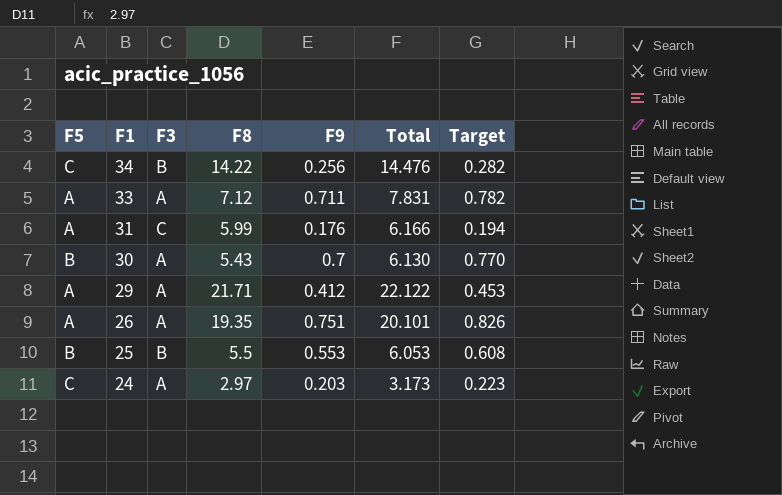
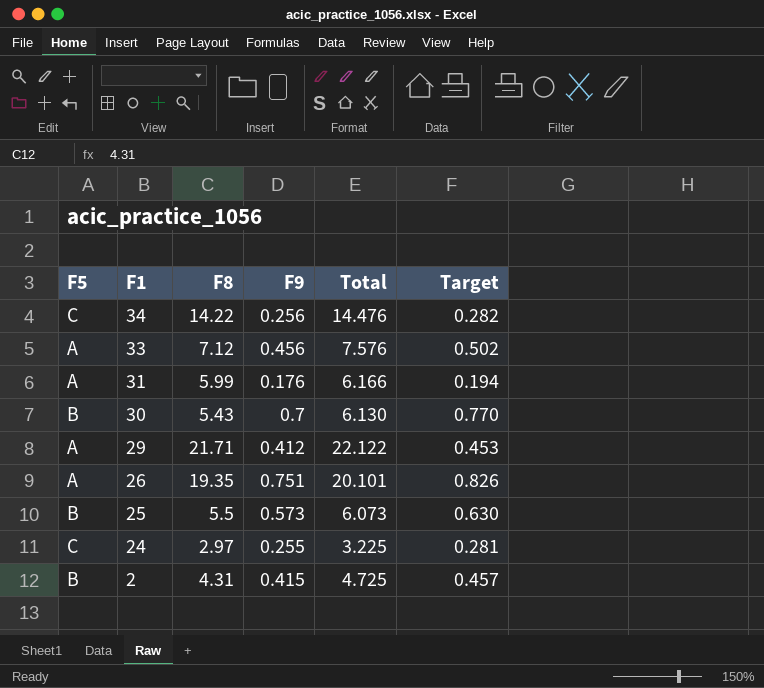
column F3 | position: 3 -> none
33 | F9: 0.711 -> 0.456
33 | Total: 7.831 -> 7.576
33 | Target: 0.782 -> 0.502
25 | F9: 0.553 -> 0.573
25 | Total: 6.053 -> 6.073
25 | Target: 0.608 -> 0.630
24 | F9: 0.203 -> 0.255
24 | Total: 3.173 -> 3.225
24 | Target: 0.223 -> 0.281
row 2: none -> B | 4.31 | 0.415 | 4.725 | 0.457

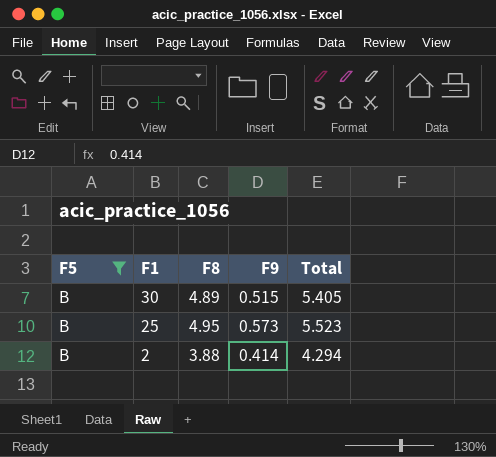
filter: none -> F5 = B
column Target | formula: [F9] * 1.1 -> none
30 | F8: 5.43 -> 4.89
30 | F9: 0.7 -> 0.515
30 | Total: 6.130 -> 5.405
25 | F8: 5.5 -> 4.95
25 | Total: 6.073 -> 5.523
2 | F8: 4.31 -> 3.88
2 | F9: 0.415 -> 0.414
2 | Total: 4.725 -> 4.294

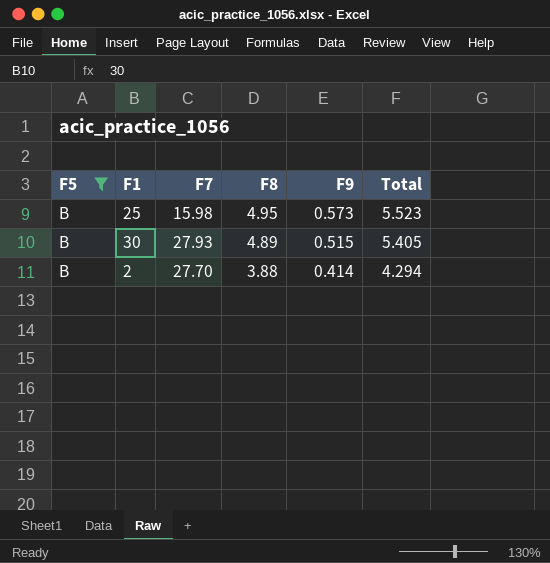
row order: F1 descending -> F8 descending
column F7 | position: none -> 3

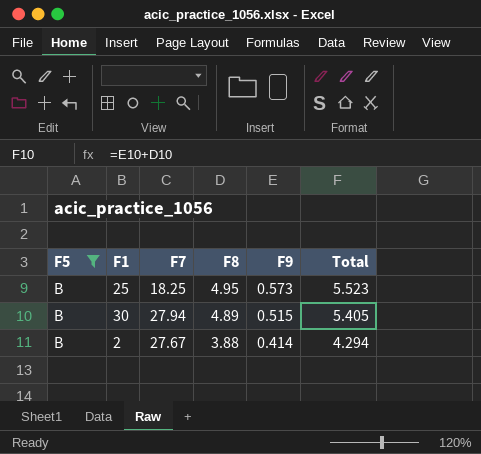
25 | F7: 15.98 -> 18.25
30 | F7: 27.93 -> 27.94
2 | F7: 27.70 -> 27.67

